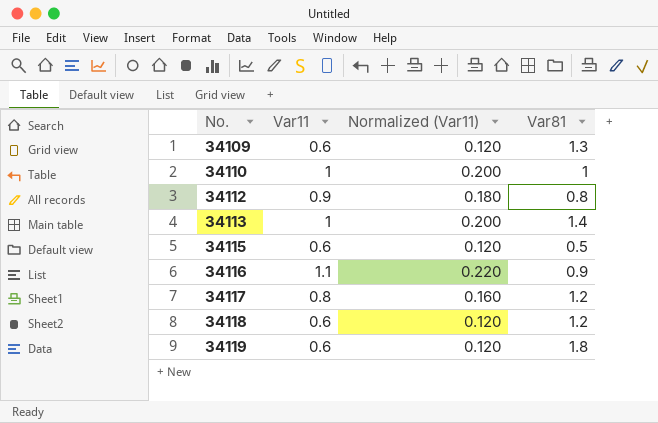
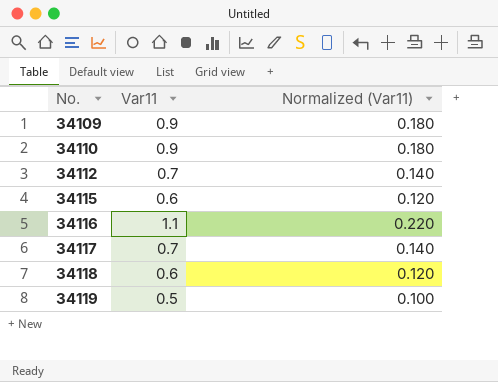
column Var81 | position: 4 -> none
row 34113: 1 | 0.200 | 1.4 -> none
34109 | Var11: 0.6 -> 0.9
34109 | Normalized (Var11): 0.120 -> 0.180
34110 | Var11: 1 -> 0.9
34110 | Normalized (Var11): 0.200 -> 0.180
34112 | Var11: 0.9 -> 0.7
34112 | Normalized (Var11): 0.180 -> 0.140
34117 | Var11: 0.8 -> 0.7
34117 | Normalized (Var11): 0.160 -> 0.140
34119 | Var11: 0.6 -> 0.5
34119 | Normalized (Var11): 0.120 -> 0.100

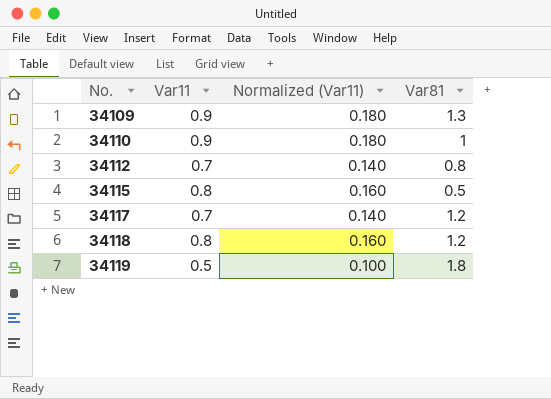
column Var81 | position: none -> 4
row 34116: 1.1 | 0.220 -> none
34115 | Var11: 0.6 -> 0.8
34115 | Normalized (Var11): 0.120 -> 0.160
34118 | Var11: 0.6 -> 0.8
34118 | Normalized (Var11): 0.120 -> 0.160

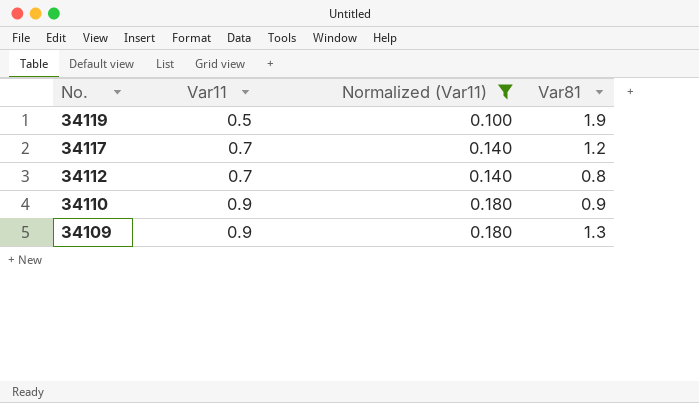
filter: none -> Normalized (Var11) != 0.160
row order: No. ascending -> No. descending
34119 | Var81: 1.8 -> 1.9
34110 | Var81: 1 -> 0.9

